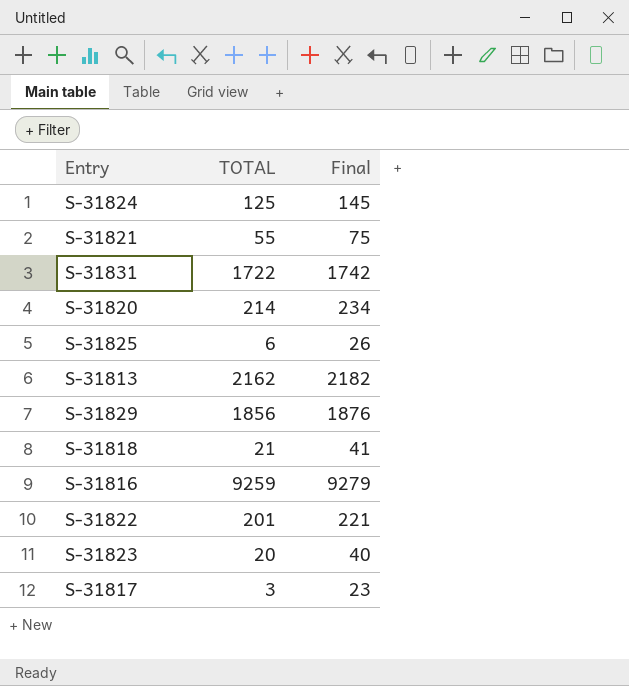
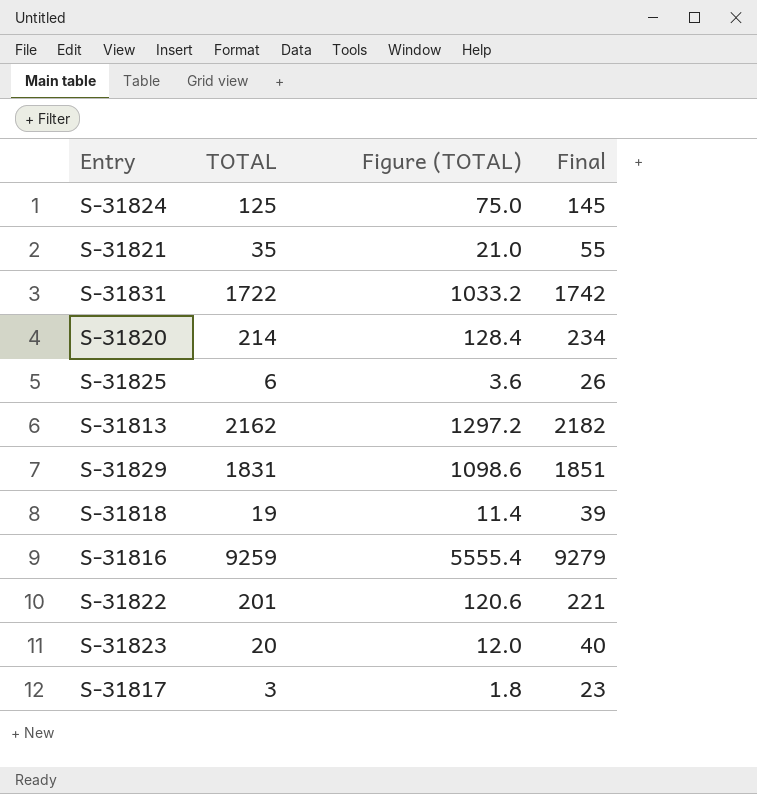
column Figure (TOTAL) | formula: none -> [TOTAL] * 0.6
S-31821 | TOTAL: 55 -> 35
S-31821 | Final: 75 -> 55
S-31829 | TOTAL: 1856 -> 1831
S-31829 | Final: 1876 -> 1851
S-31818 | TOTAL: 21 -> 19
S-31818 | Final: 41 -> 39

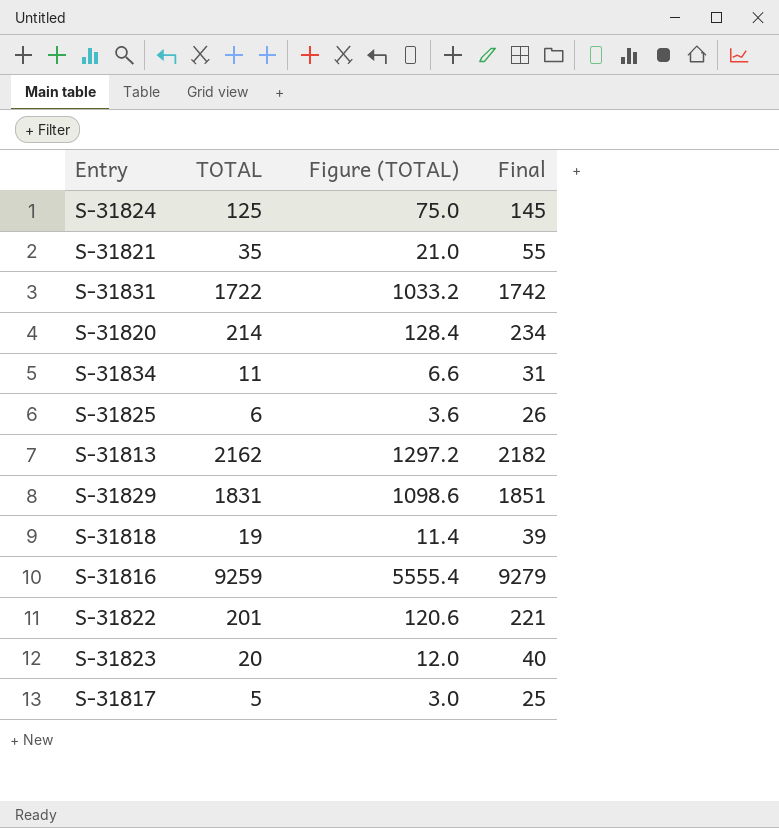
row S-31834: none -> 11 | 6.6 | 31
S-31817 | TOTAL: 3 -> 5
S-31817 | Figure (TOTAL): 1.8 -> 3.0
S-31817 | Final: 23 -> 25

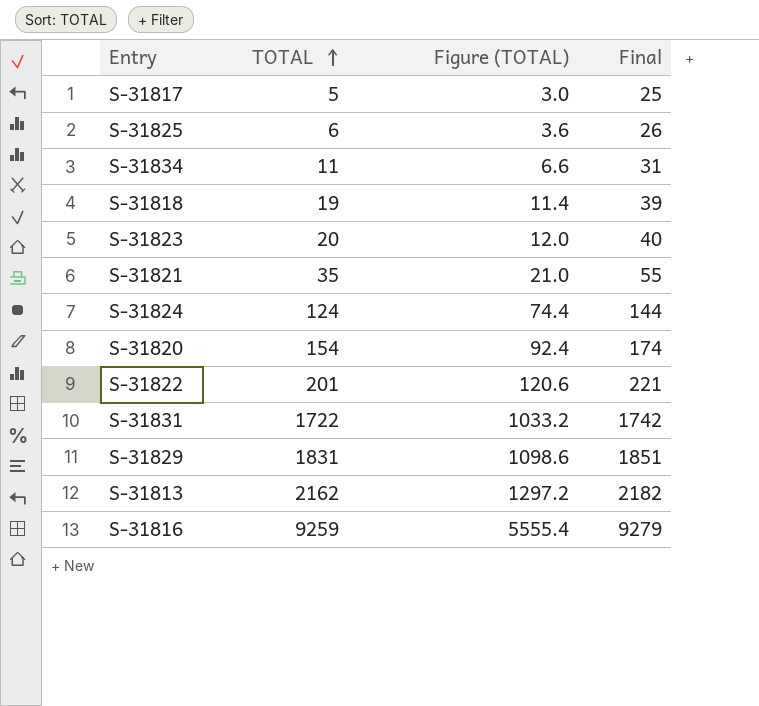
row order: none -> TOTAL ascending
S-31824 | TOTAL: 125 -> 124
S-31824 | Figure (TOTAL): 75.0 -> 74.4
S-31824 | Final: 145 -> 144
S-31820 | TOTAL: 214 -> 154
S-31820 | Figure (TOTAL): 128.4 -> 92.4
S-31820 | Final: 234 -> 174

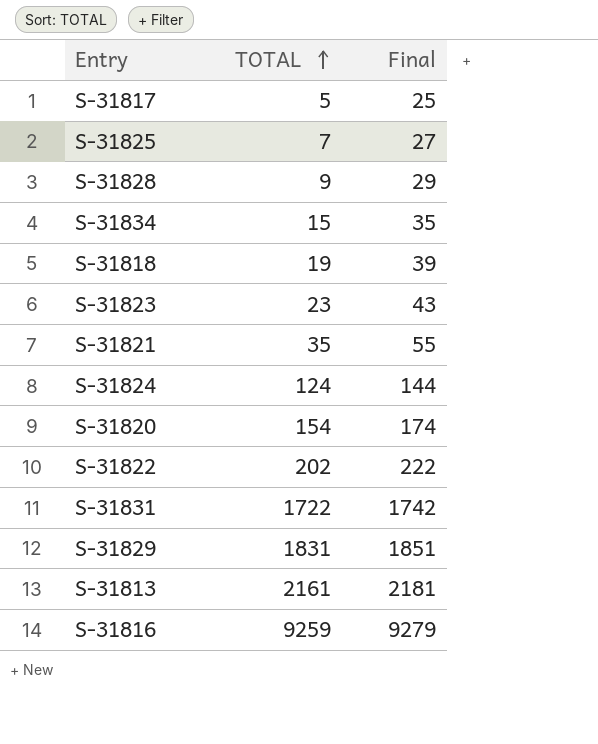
column Figure (TOTAL) | formula: [TOTAL] * 0.6 -> none
S-31825 | TOTAL: 6 -> 7
S-31825 | Final: 26 -> 27
row S-31828: none -> 9 | 29
S-31834 | TOTAL: 11 -> 15
S-31834 | Final: 31 -> 35
S-31823 | TOTAL: 20 -> 23
S-31823 | Final: 40 -> 43
S-31822 | TOTAL: 201 -> 202
S-31822 | Final: 221 -> 222
S-31813 | TOTAL: 2162 -> 2161
S-31813 | Final: 2182 -> 2181

